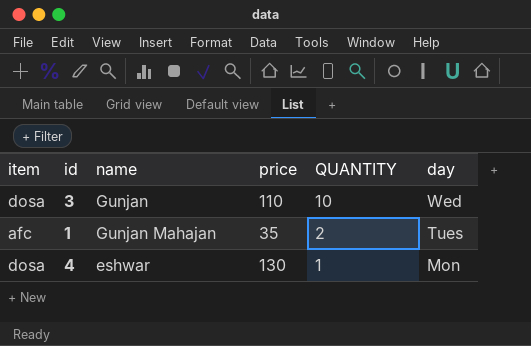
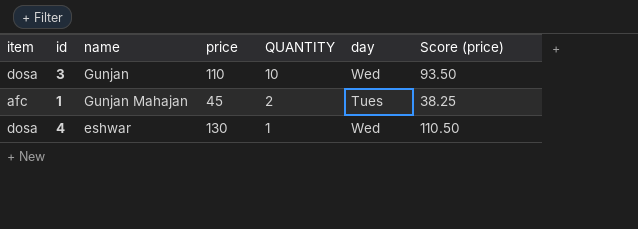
column Score (price) | formula: none -> [price] * 0.85
1 | price: 35 -> 45
4 | day: Mon -> Wed

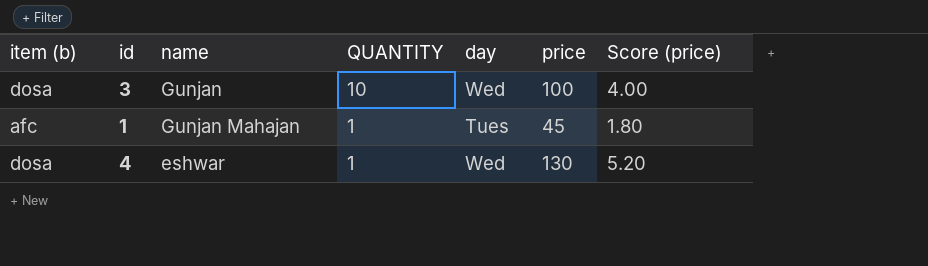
column name: item -> item (b)
column price | position: 4 -> 6
column Score (price) | formula: [price] * 0.85 -> [price] * 0.04
3 | price: 110 -> 100
1 | QUANTITY: 2 -> 1

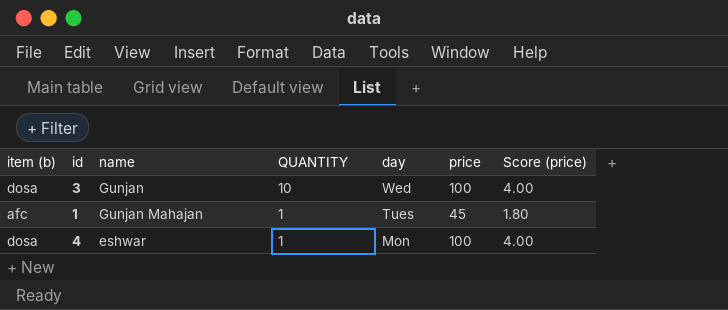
4 | day: Wed -> Mon
4 | price: 130 -> 100
4 | Score (price): 5.20 -> 4.00

